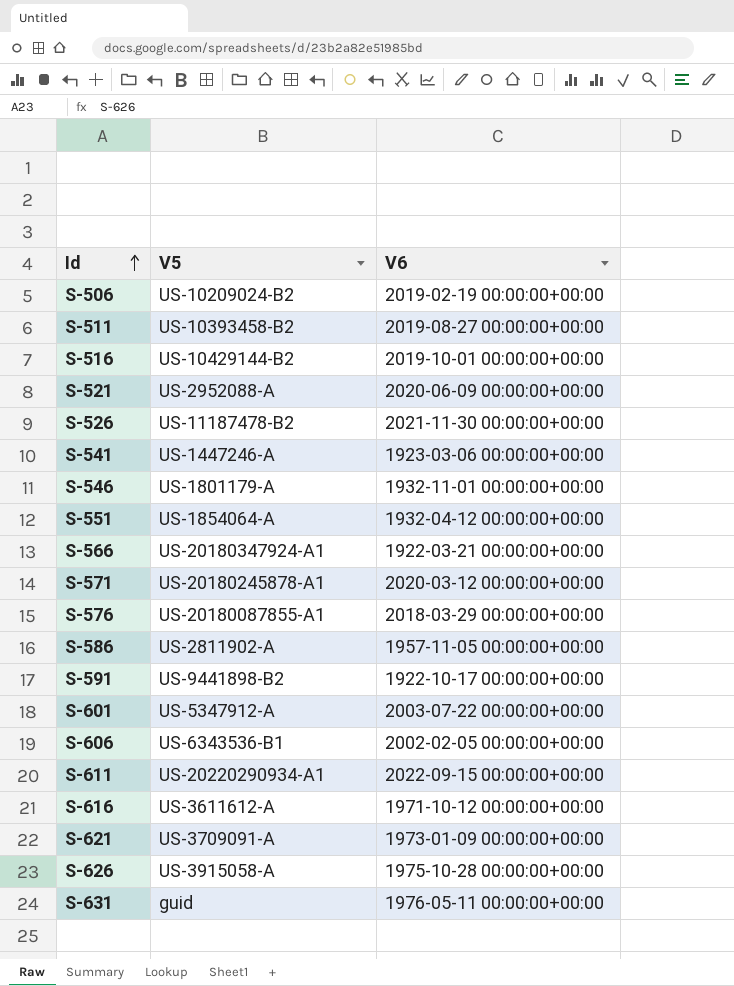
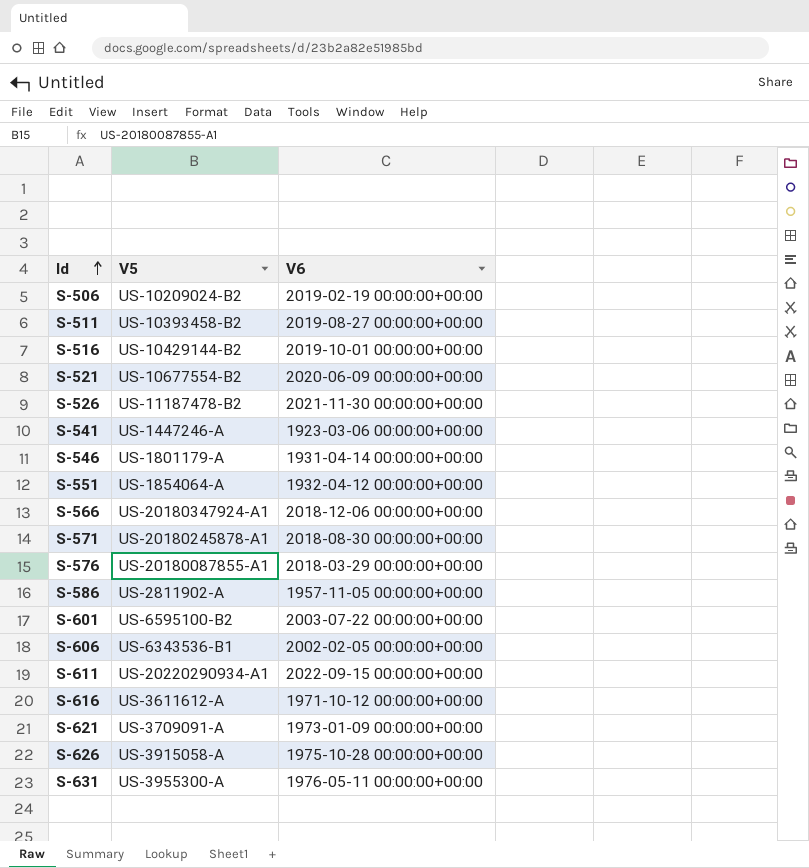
row S-591: US-9441898-B2 | 1922-10-17 00:00:00+00:00 -> none
S-521 | V5: US-2952088-A -> US-10677554-B2
S-546 | V6: 1932-11-01 00:00:00+00:00 -> 1931-04-14 00:00:00+00:00
S-566 | V6: 1922-03-21 00:00:00+00:00 -> 2018-12-06 00:00:00+00:00
S-571 | V6: 2020-03-12 00:00:00+00:00 -> 2018-08-30 00:00:00+00:00
S-601 | V5: US-5347912-A -> US-6595100-B2
S-631 | V5: guid -> US-3955300-A

